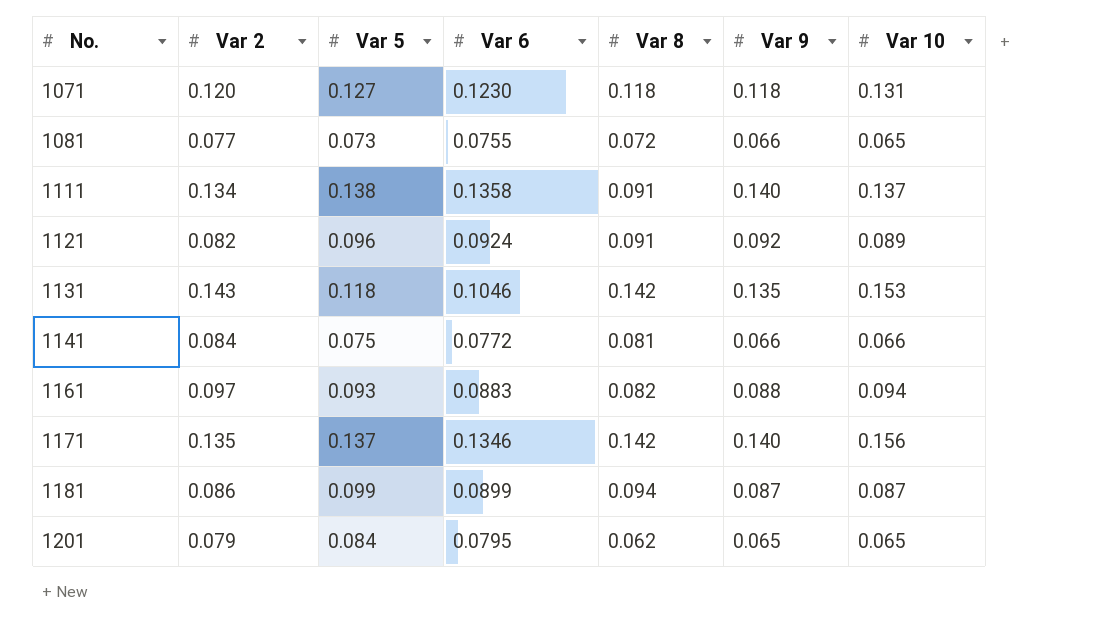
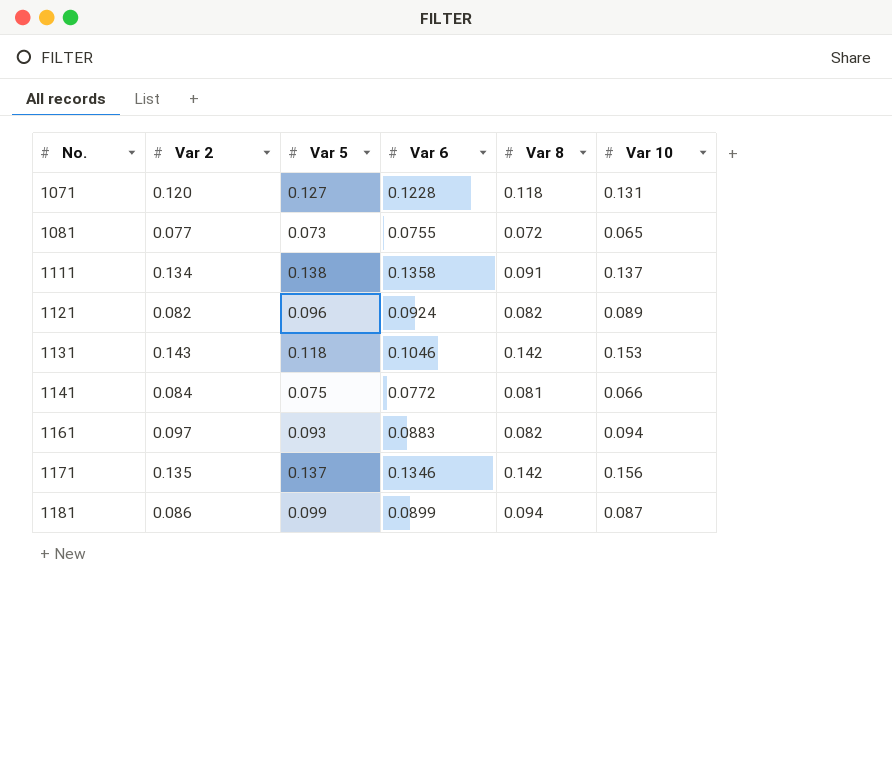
column Var 9 | position: 6 -> none
row 1201: 0.079 | 0.084 | 0.0795 | 0.062 | 0.065 | 0.065 -> none
1071 | Var 6: 0.1230 -> 0.1228
1121 | Var 8: 0.091 -> 0.082

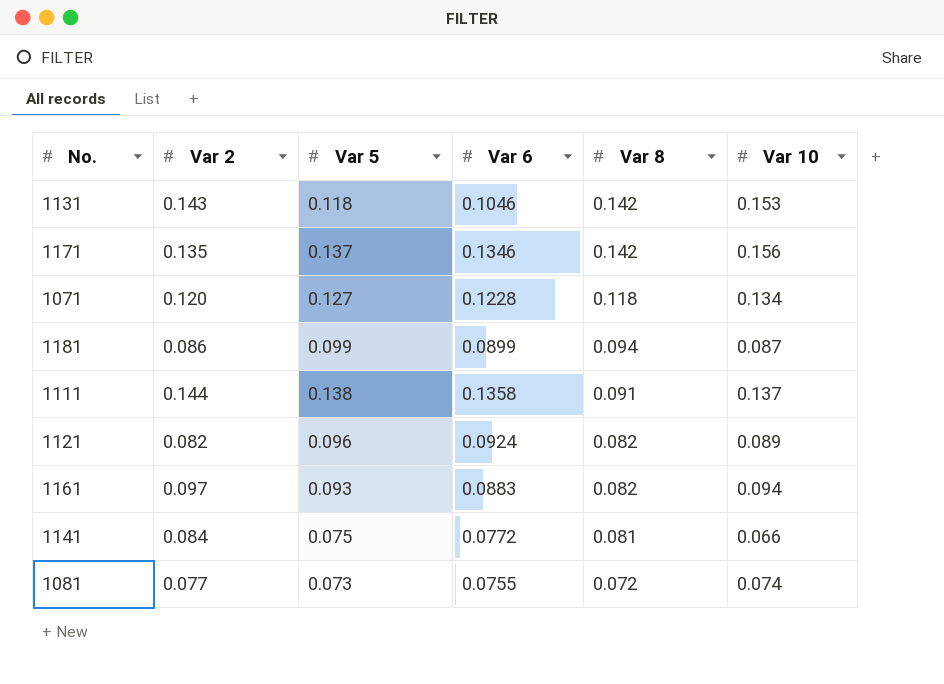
row order: No. ascending -> Var 8 descending
1071 | Var 10: 0.131 -> 0.134
1111 | Var 2: 0.134 -> 0.144
1081 | Var 10: 0.065 -> 0.074

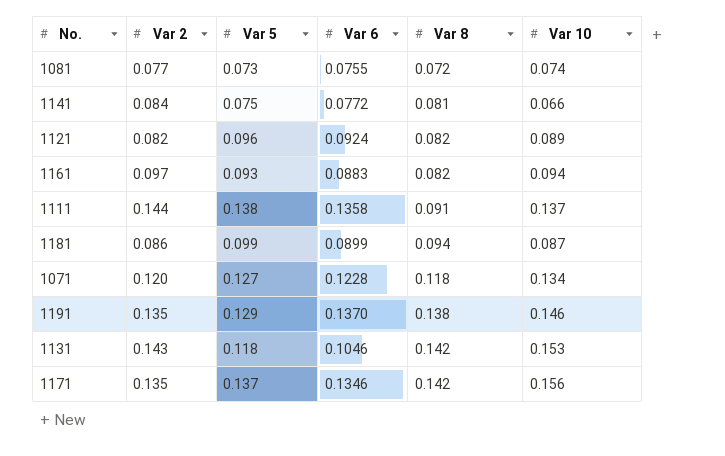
row order: Var 8 descending -> Var 8 ascending
row 1191: none -> 0.135 | 0.129 | 0.1370 | 0.138 | 0.146

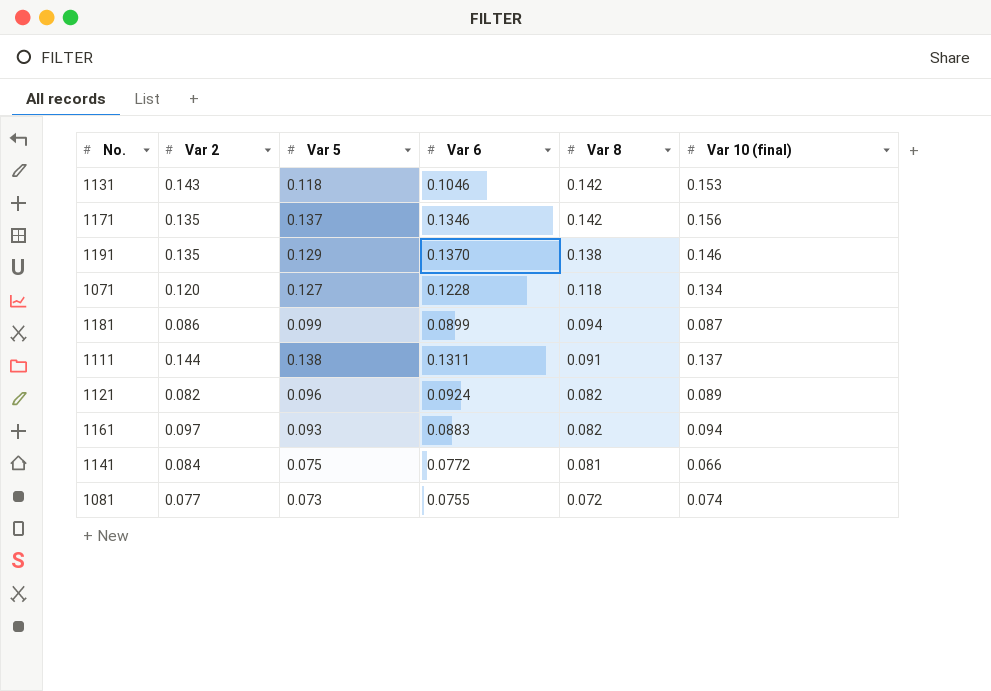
row order: Var 8 ascending -> Var 8 descending
column name: Var 10 -> Var 10 (final)
1111 | Var 6: 0.1358 -> 0.1311

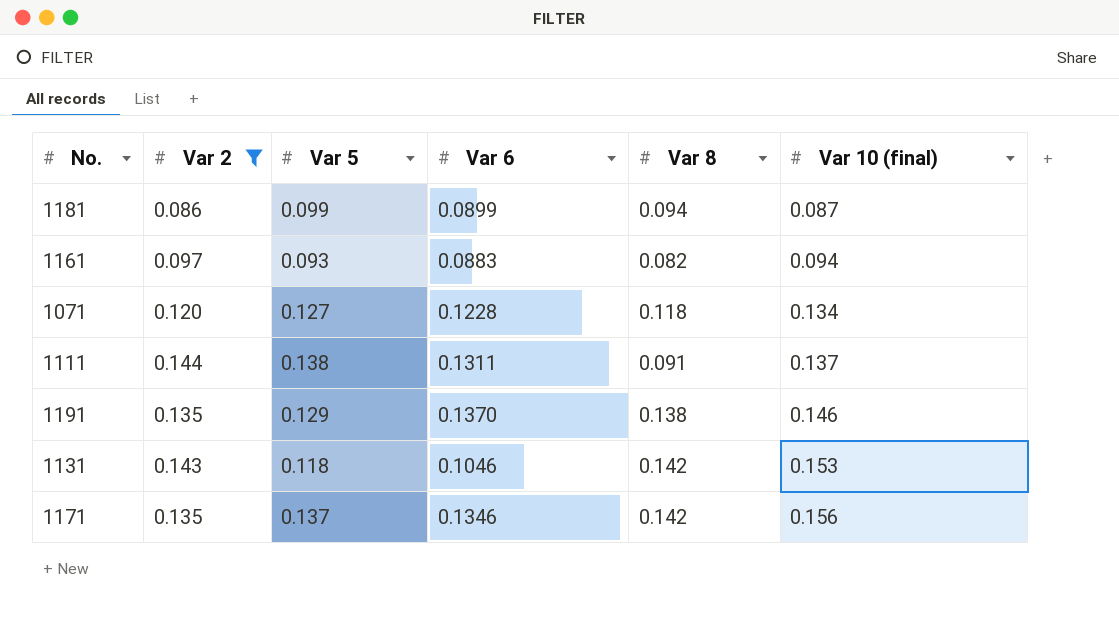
filter: none -> Var 2 >= 0.086
row order: Var 8 descending -> Var 10 (final) ascending

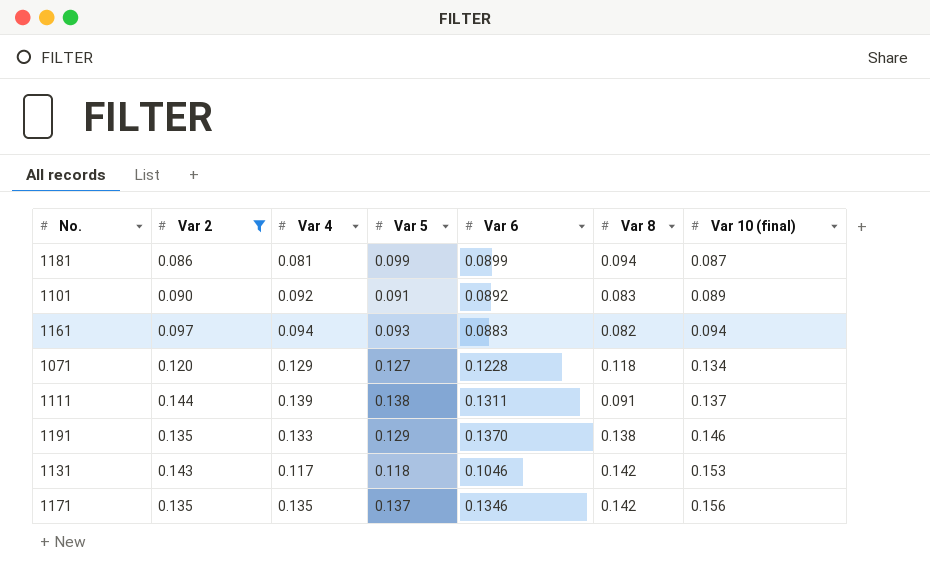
column Var 4 | position: none -> 3
row 1101: none -> 0.090 | 0.092 | 0.091 | 0.0892 | 0.083 | 0.089

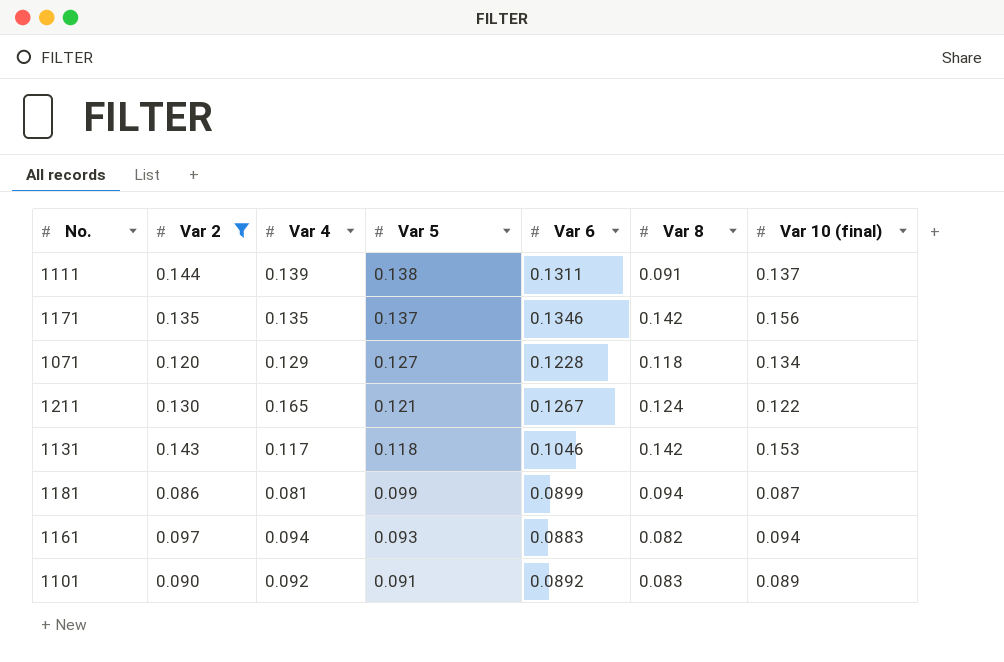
row order: Var 10 (final) ascending -> Var 5 descending
row 1191: 0.135 | 0.133 | 0.129 | 0.1370 | 0.138 | 0.146 -> none
row 1211: none -> 0.130 | 0.165 | 0.121 | 0.1267 | 0.124 | 0.122

